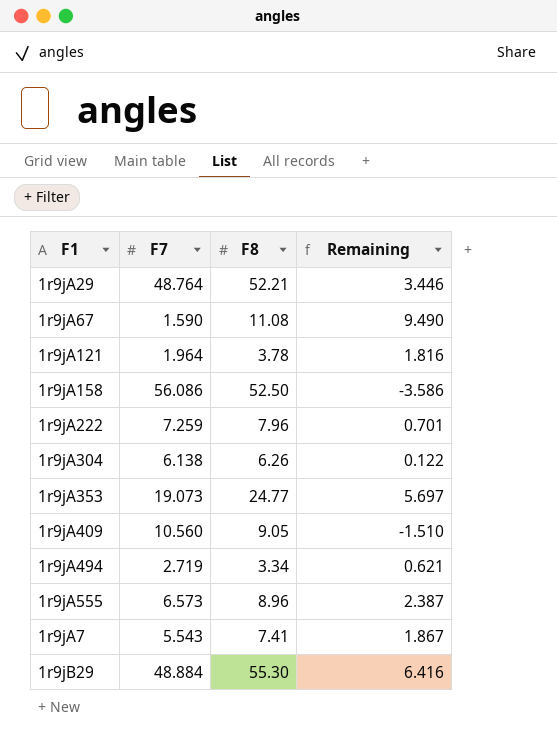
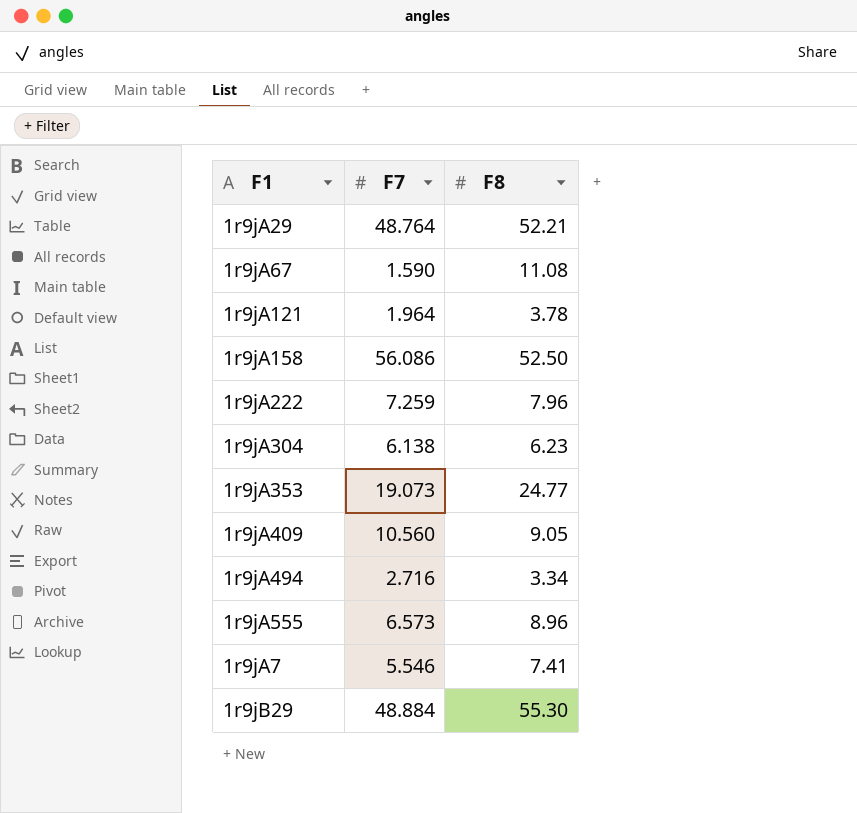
column Remaining | formula: [F8] - [F7] -> none
1r9jA304 | F8: 6.26 -> 6.23
1r9jA494 | F7: 2.719 -> 2.716
1r9jA7 | F7: 5.543 -> 5.546

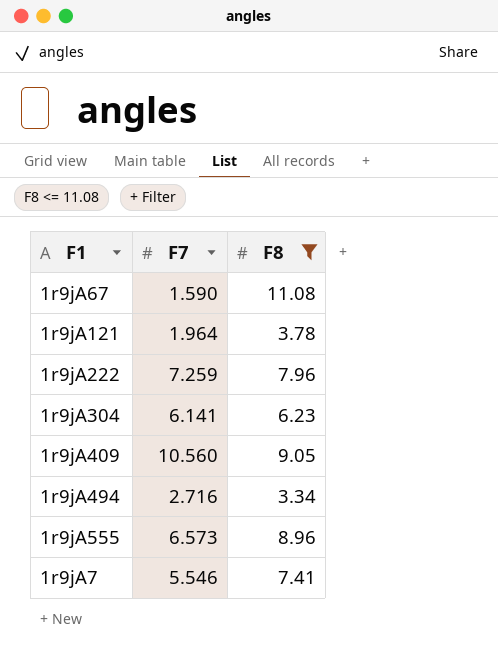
filter: none -> F8 <= 11.08
1r9jA304 | F7: 6.138 -> 6.141

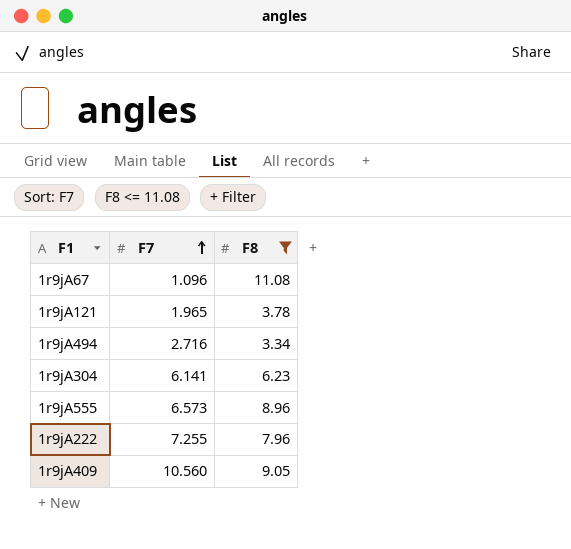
row order: none -> F7 ascending
row 1r9jA7: 5.546 | 7.41 -> none
1r9jA67 | F7: 1.590 -> 1.096
1r9jA121 | F7: 1.964 -> 1.965
1r9jA222 | F7: 7.259 -> 7.255

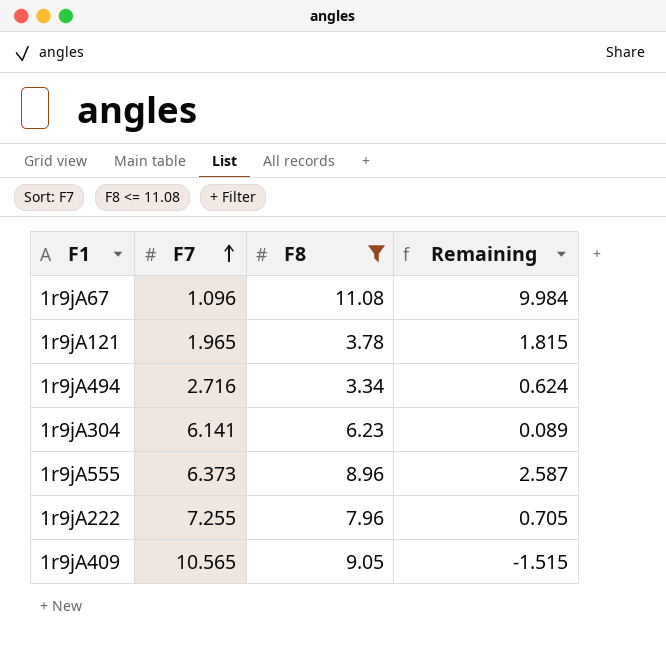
column Remaining | formula: none -> [F8] - [F7]
1r9jA555 | F7: 6.573 -> 6.373
1r9jA409 | F7: 10.560 -> 10.565

